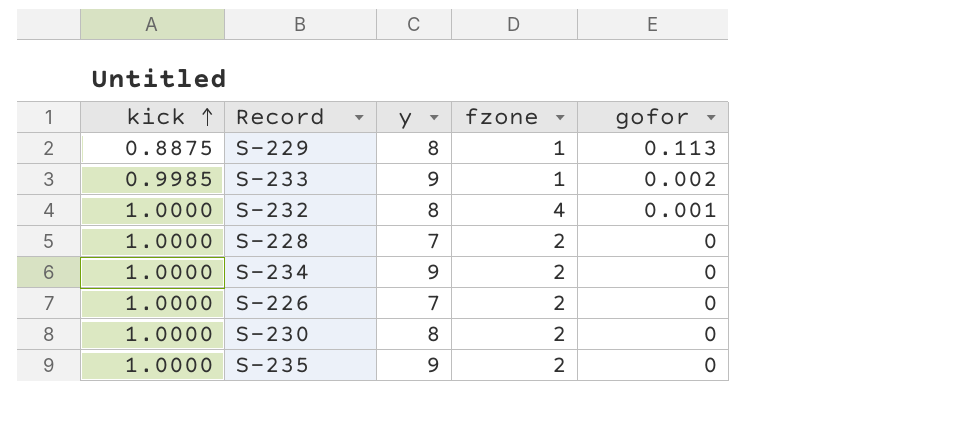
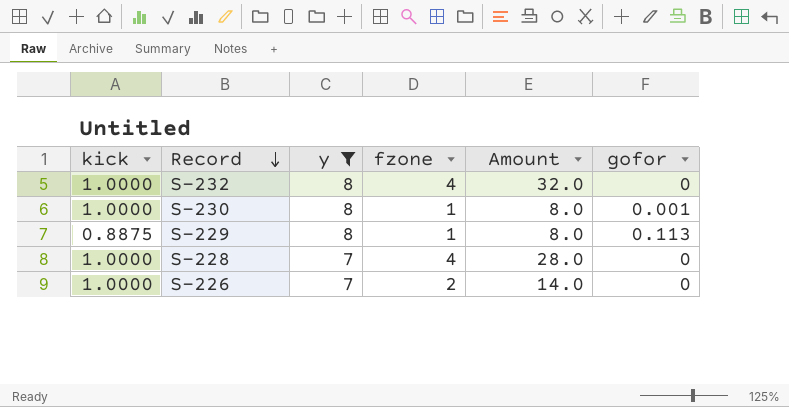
filter: none -> y != 9
row order: kick ascending -> Record descending
column Amount | formula: none -> [y] * [fzone]
S-232 | gofor: 0.001 -> 0
S-230 | fzone: 2 -> 1
S-230 | gofor: 0 -> 0.001
S-228 | fzone: 2 -> 4

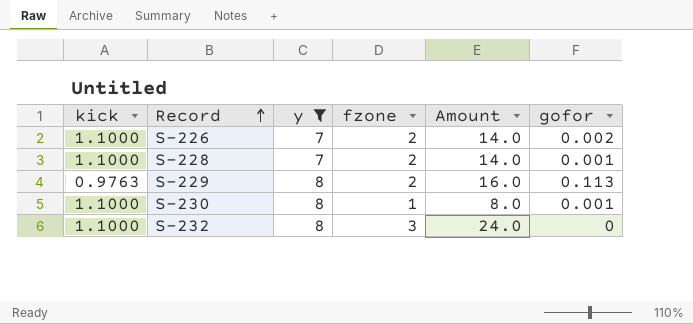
row order: Record descending -> Record ascending
S-226 | kick: 1.0000 -> 1.1000
S-226 | gofor: 0 -> 0.002
S-228 | kick: 1.0000 -> 1.1000
S-228 | fzone: 4 -> 2
S-228 | Amount: 28.0 -> 14.0
S-228 | gofor: 0 -> 0.001
S-229 | kick: 0.8875 -> 0.9763
S-229 | fzone: 1 -> 2
S-229 | Amount: 8.0 -> 16.0
S-230 | kick: 1.0000 -> 1.1000
S-232 | kick: 1.0000 -> 1.1000
S-232 | fzone: 4 -> 3
S-232 | Amount: 32.0 -> 24.0

